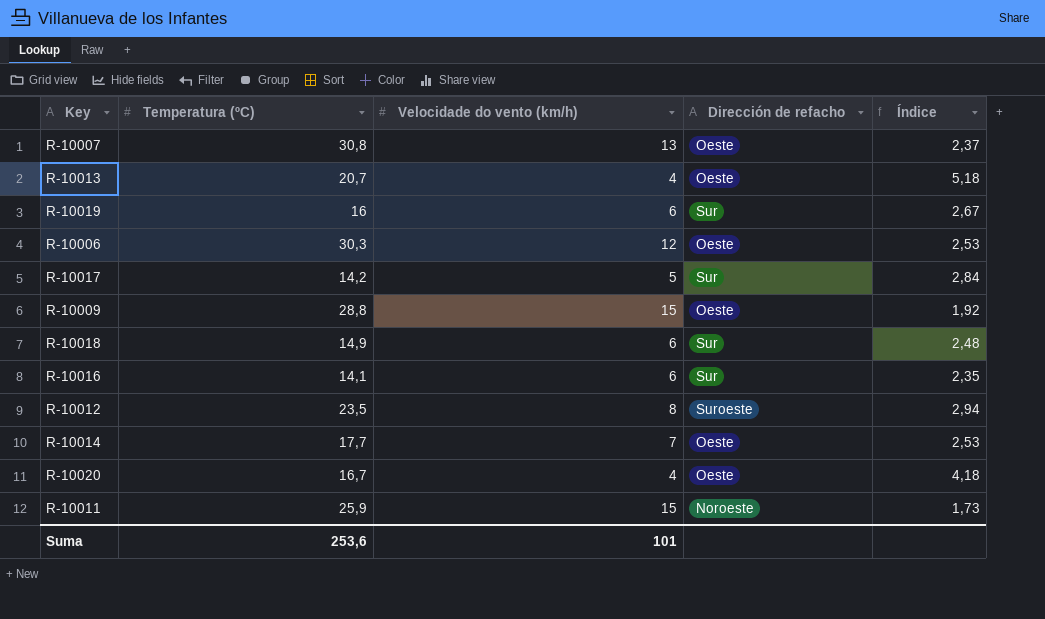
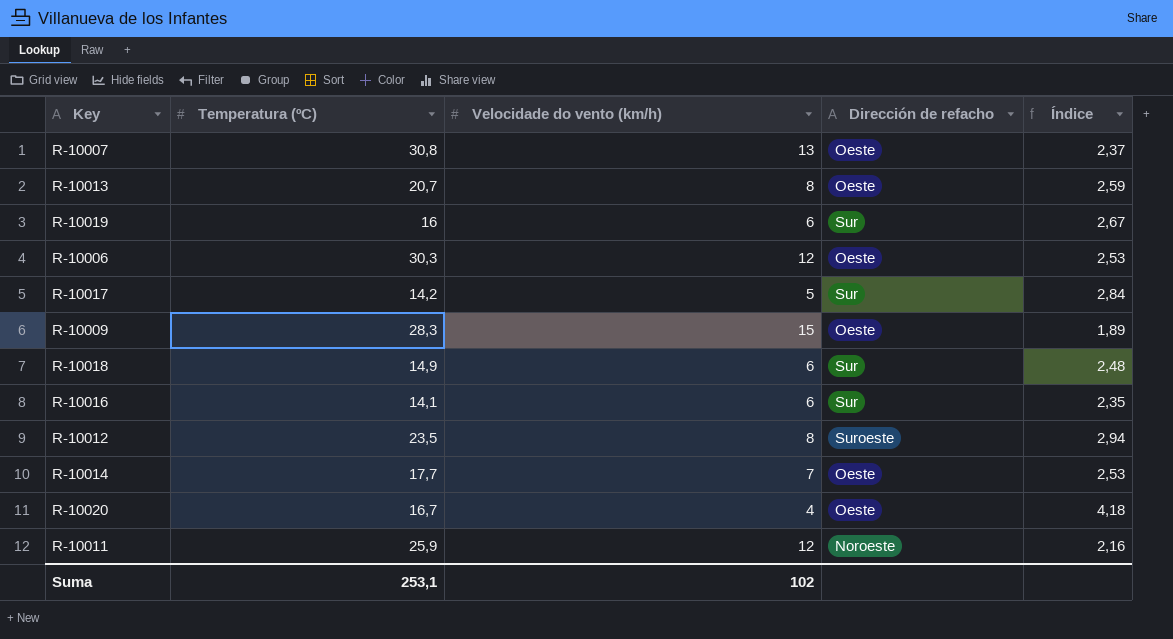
R-10013 | Velocidade do vento (km/h): 4 -> 8
R-10013 | Índice: 5,18 -> 2,59
R-10009 | Temperatura (ºC): 28,8 -> 28,3
R-10009 | Índice: 1,92 -> 1,89
R-10011 | Velocidade do vento (km/h): 15 -> 12
R-10011 | Índice: 1,73 -> 2,16
Suma | Temperatura (ºC): 253,6 -> 253,1
Suma | Velocidade do vento (km/h): 101 -> 102

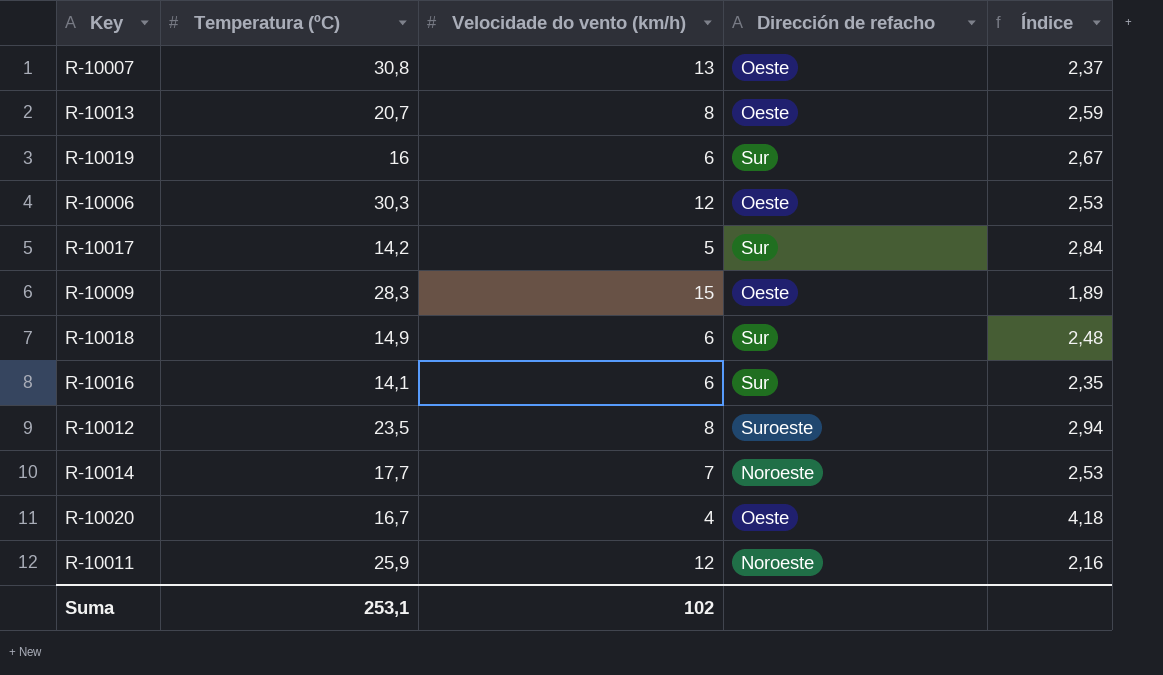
R-10014 | Dirección de refacho: Oeste -> Noroeste

